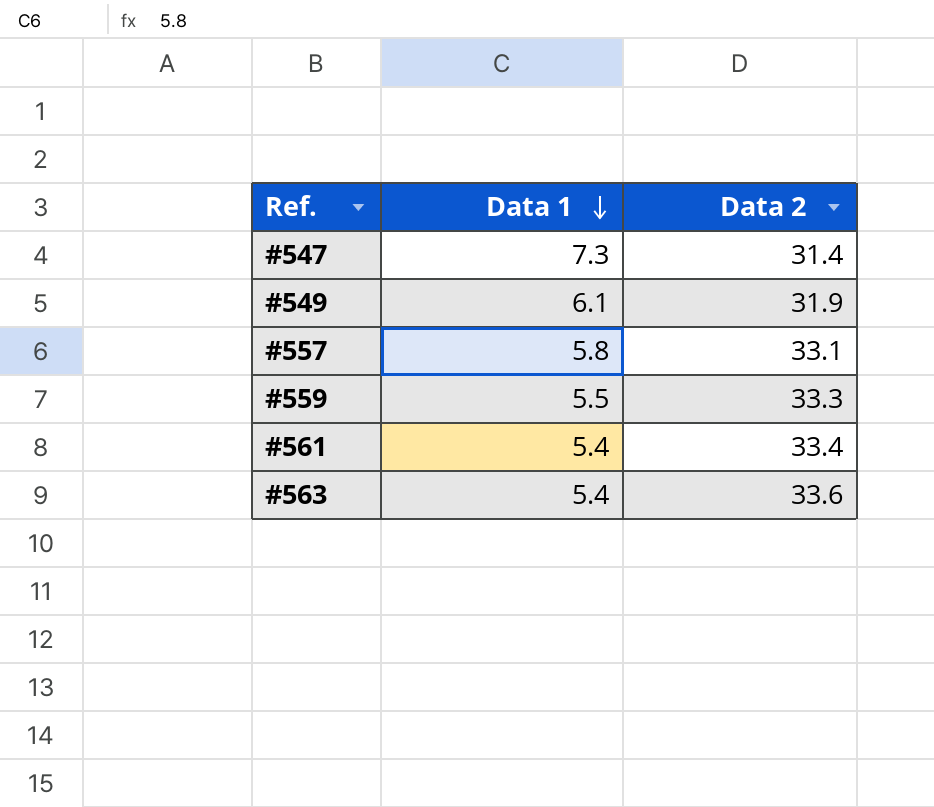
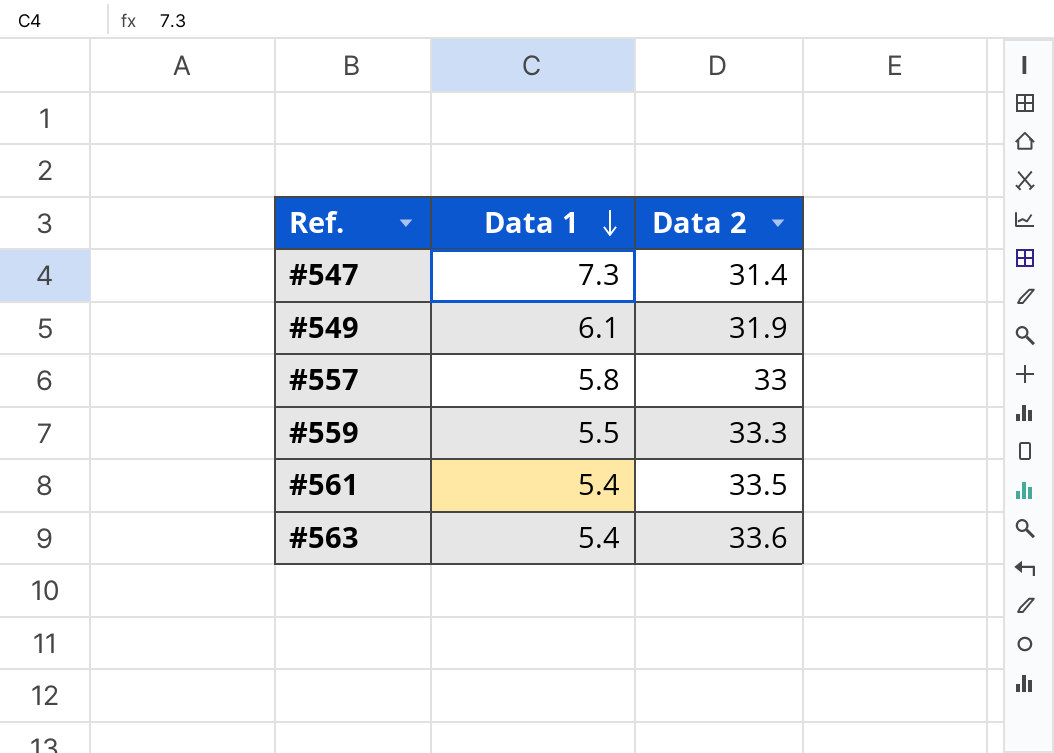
#557 | Data 2: 33.1 -> 33
#561 | Data 2: 33.4 -> 33.5

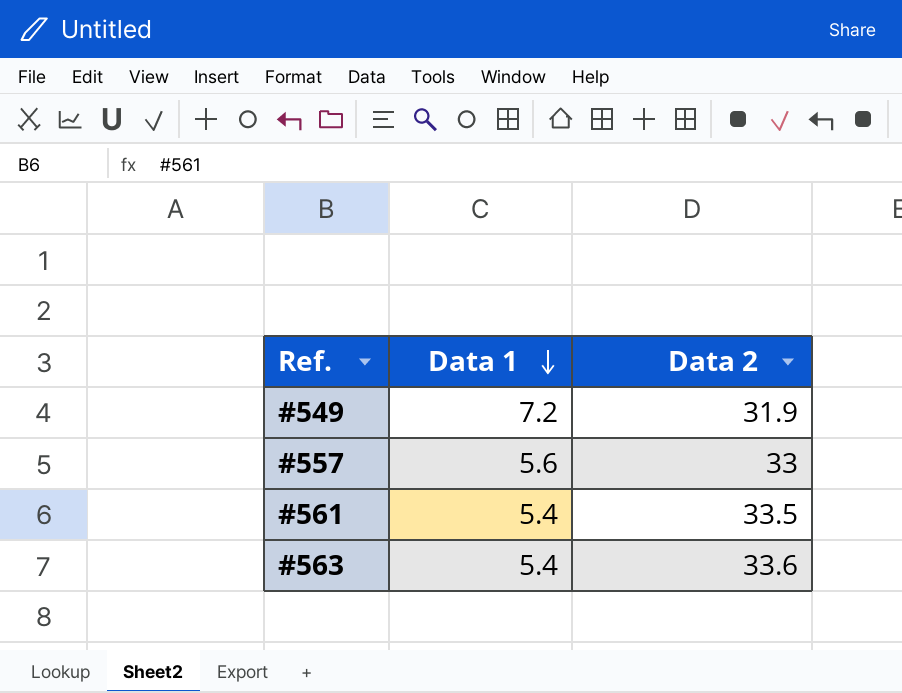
row #547: 7.3 | 31.4 -> none
row #559: 5.5 | 33.3 -> none
#549 | Data 1: 6.1 -> 7.2
#557 | Data 1: 5.8 -> 5.6

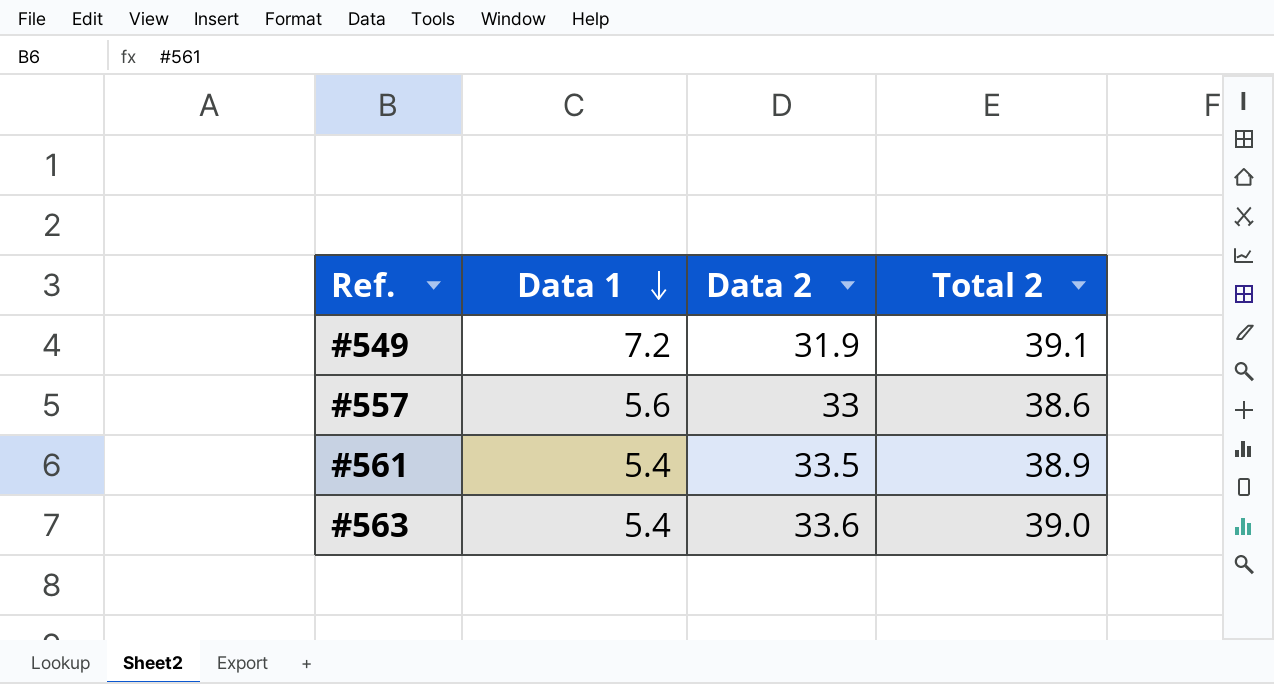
column Total 2 | formula: none -> [Data 1] + [Data 2]

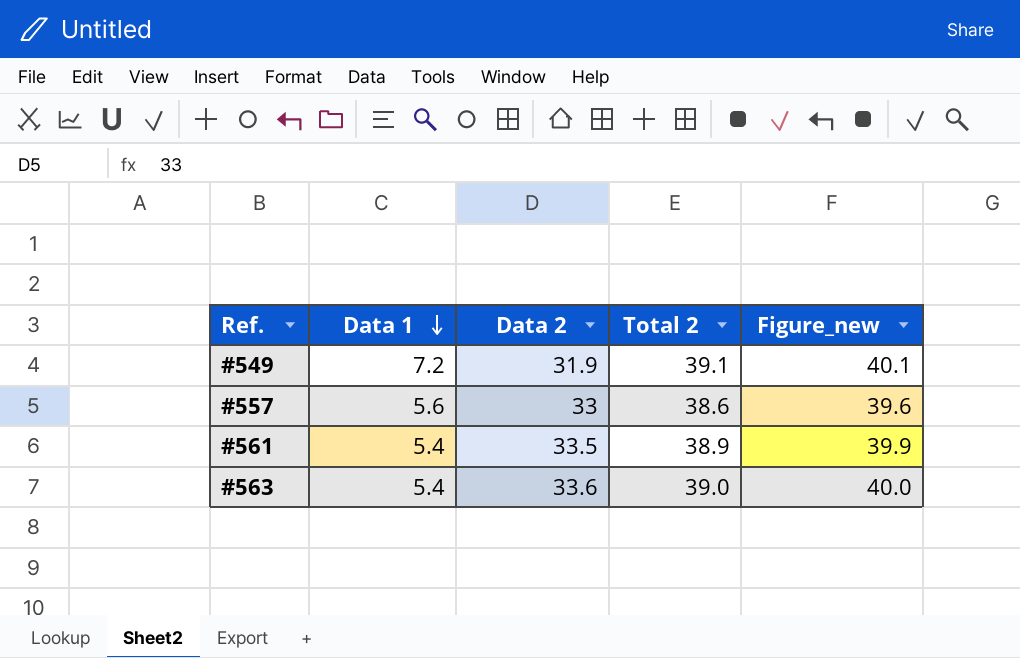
column Figure_new | formula: none -> [Total 2] + 1

